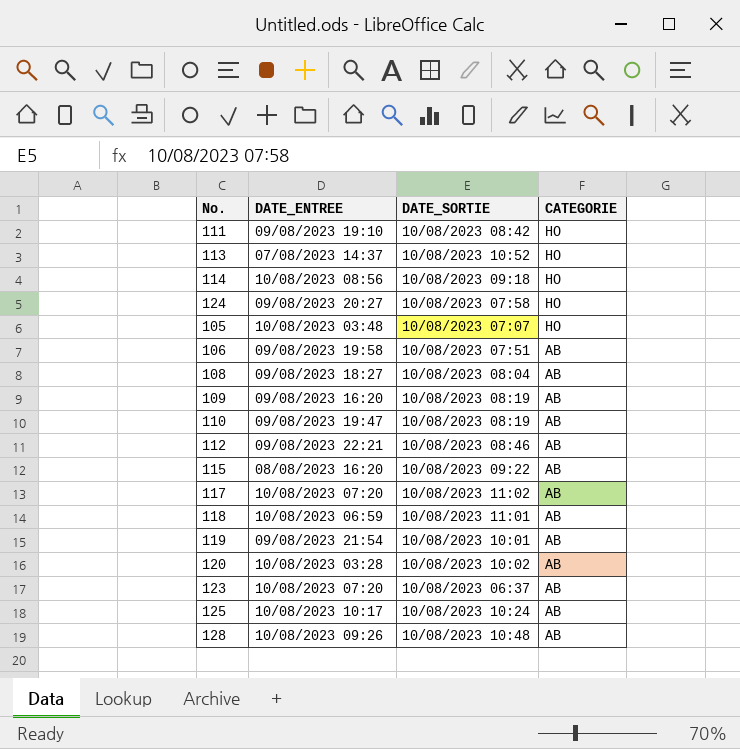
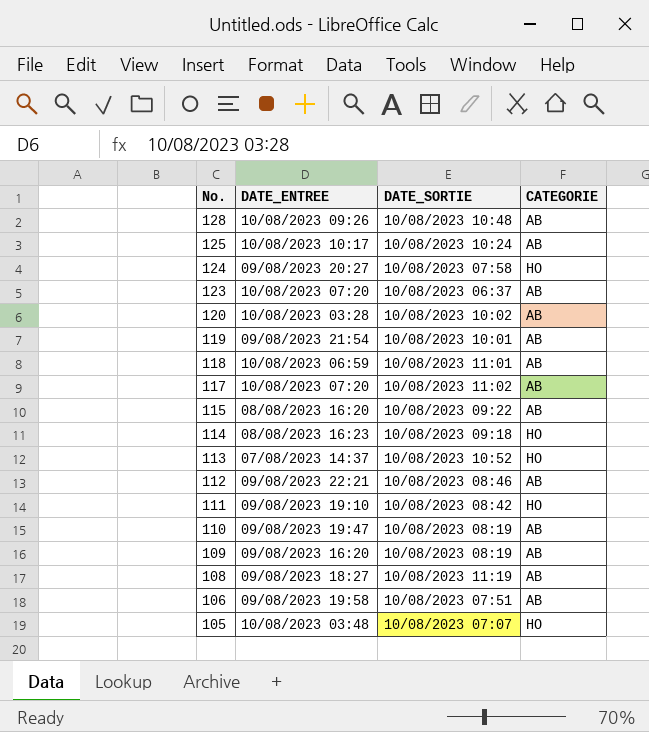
row order: CATEGORIE descending -> No. descending
114 | DATE_ENTREE: 10/08/2023 08:56 -> 08/08/2023 16:23
108 | DATE_SORTIE: 10/08/2023 08:04 -> 10/08/2023 11:19

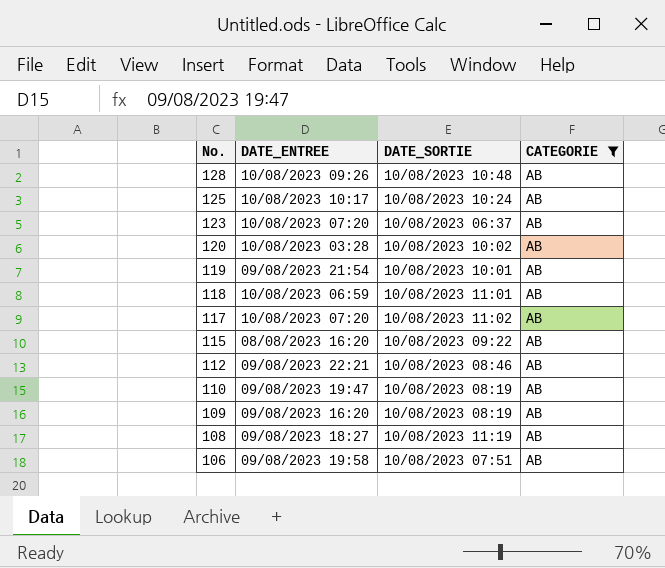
filter: none -> CATEGORIE = AB

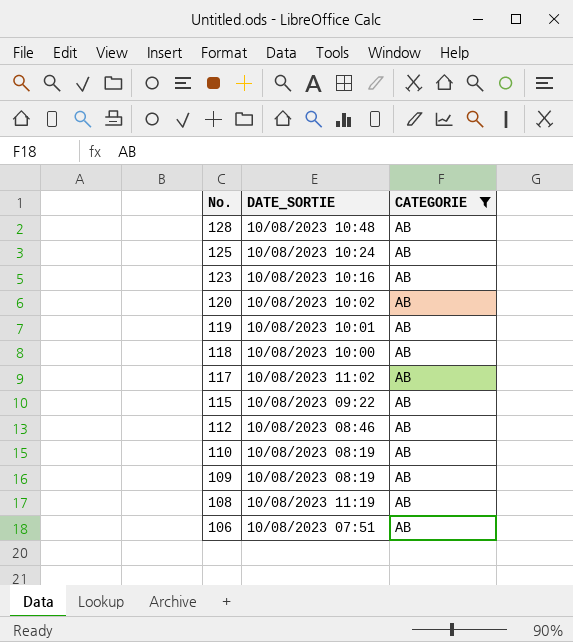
column DATE_ENTREE | position: 2 -> none
123 | DATE_SORTIE: 10/08/2023 06:37 -> 10/08/2023 10:16
118 | DATE_SORTIE: 10/08/2023 11:01 -> 10/08/2023 10:00

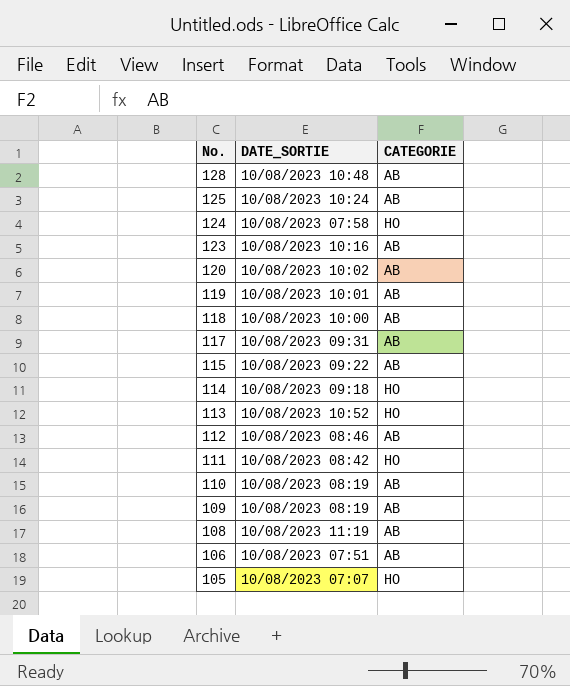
filter: CATEGORIE = AB -> none
117 | DATE_SORTIE: 10/08/2023 11:02 -> 10/08/2023 09:31

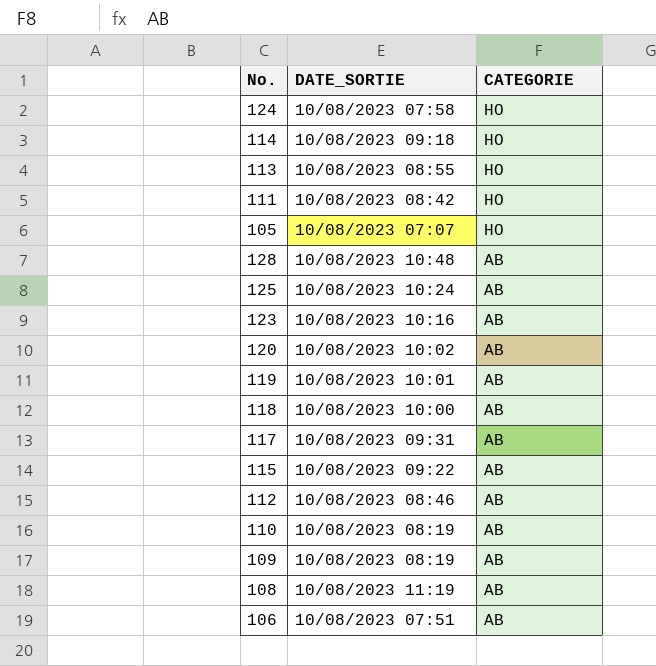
row order: No. descending -> CATEGORIE descending
113 | DATE_SORTIE: 10/08/2023 10:52 -> 10/08/2023 08:55

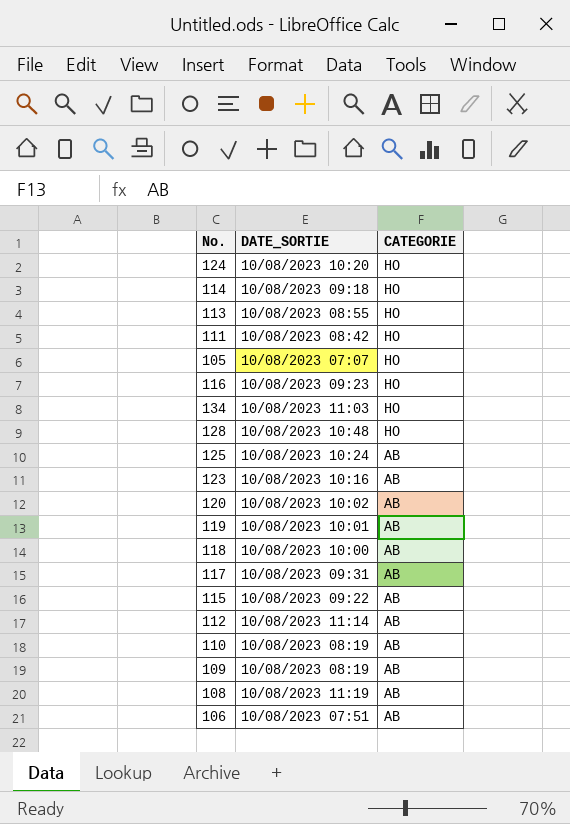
124 | DATE_SORTIE: 10/08/2023 07:58 -> 10/08/2023 10:20
row 116: none -> 10/08/2023 09:23 | HO
row 134: none -> 10/08/2023 11:03 | HO
128 | CATEGORIE: AB -> HO
112 | DATE_SORTIE: 10/08/2023 08:46 -> 10/08/2023 11:14

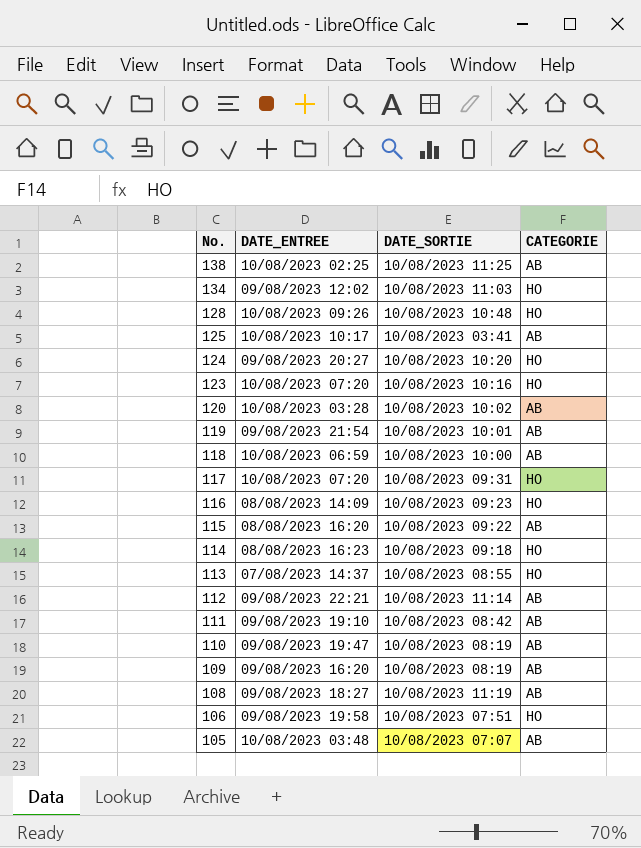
row order: CATEGORIE descending -> No. descending
column DATE_ENTREE | position: none -> 2
row 138: none -> 10/08/2023 02:25 | 10/08/2023 11:25 | AB
125 | DATE_SORTIE: 10/08/2023 10:24 -> 10/08/2023 03:41
123 | CATEGORIE: AB -> HO
117 | CATEGORIE: AB -> HO
111 | CATEGORIE: HO -> AB
106 | CATEGORIE: AB -> HO
105 | CATEGORIE: HO -> AB

